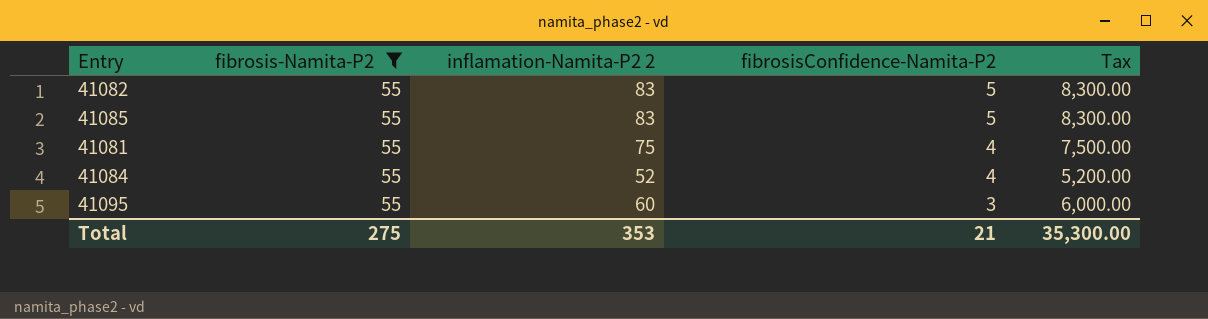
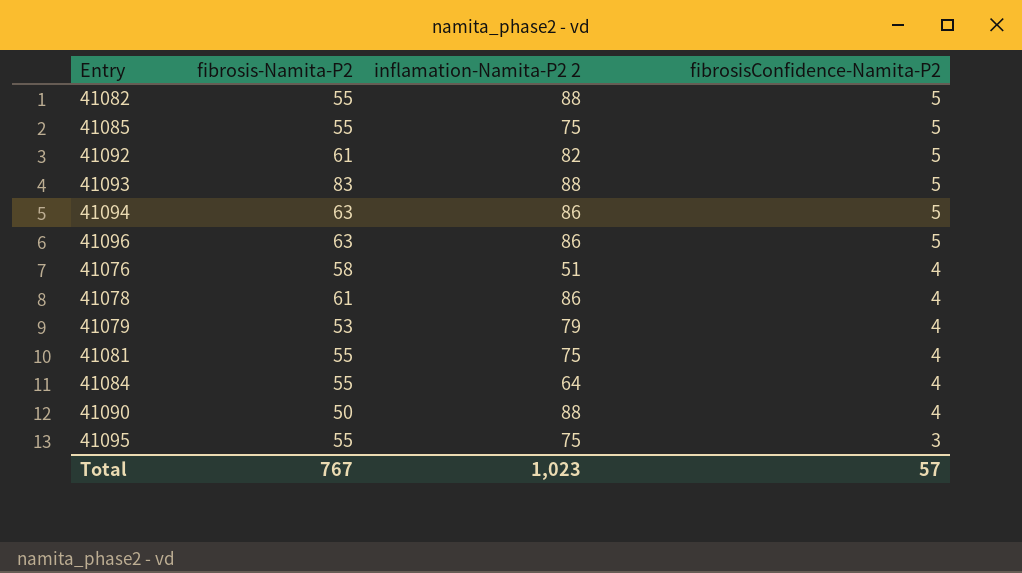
filter: fibrosis-Namita-P2 = 55 -> none
column Tax | formula: [inflamation-Namita-P2 2] * 100 -> none
41082 | inflamation-Namita-P2 2: 83 -> 88
41085 | inflamation-Namita-P2 2: 83 -> 75
41084 | inflamation-Namita-P2 2: 52 -> 64
41095 | inflamation-Namita-P2 2: 60 -> 75
Total | fibrosis-Namita-P2: 275 -> 767
Total | inflamation-Namita-P2 2: 353 -> 1,023
Total | fibrosisConfidence-Namita-P2: 21 -> 57

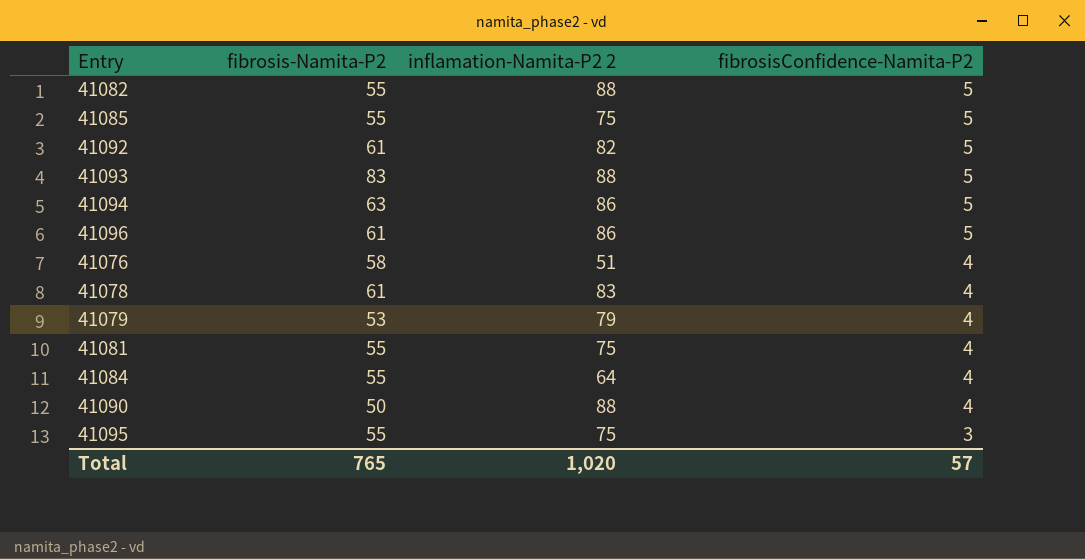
41096 | fibrosis-Namita-P2: 63 -> 61
41078 | inflamation-Namita-P2 2: 86 -> 83
Total | fibrosis-Namita-P2: 767 -> 765
Total | inflamation-Namita-P2 2: 1,023 -> 1,020

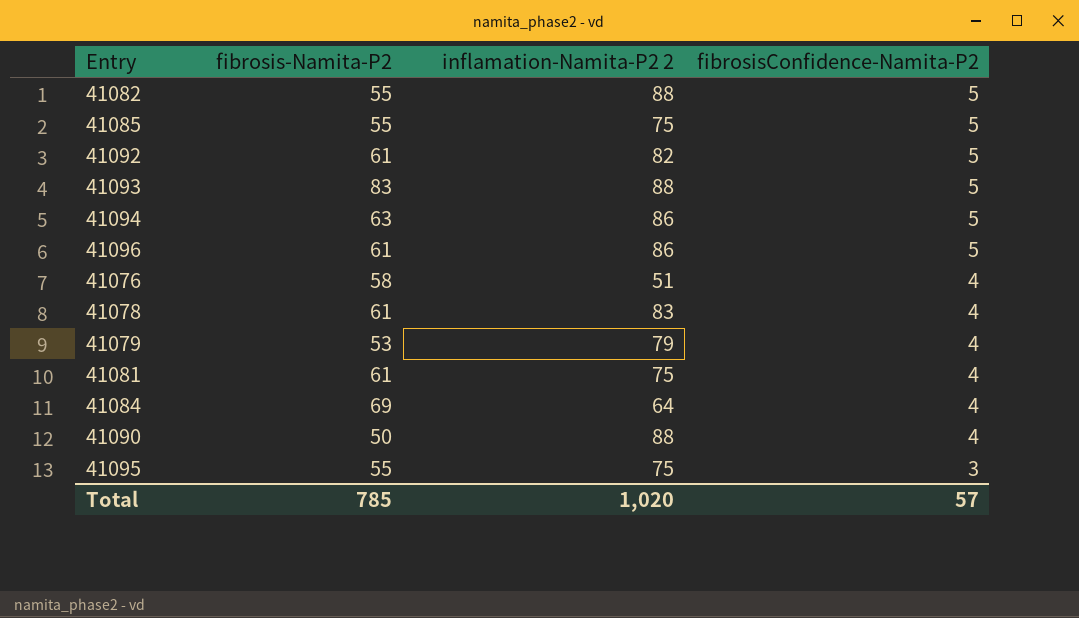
41081 | fibrosis-Namita-P2: 55 -> 61
41084 | fibrosis-Namita-P2: 55 -> 69
Total | fibrosis-Namita-P2: 765 -> 785

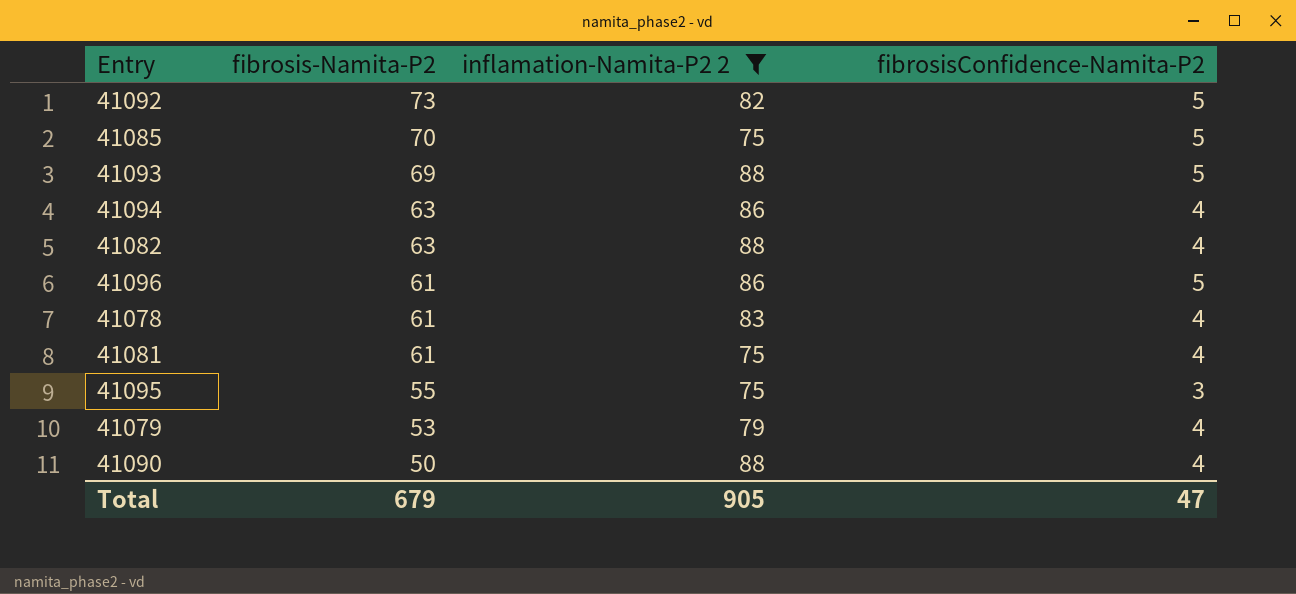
filter: none -> inflamation-Namita-P2 2 >= 75
row order: fibrosisConfidence-Namita-P2 descending -> fibrosis-Namita-P2 descending
41092 | fibrosis-Namita-P2: 61 -> 73
41085 | fibrosis-Namita-P2: 55 -> 70
41093 | fibrosis-Namita-P2: 83 -> 69
41094 | fibrosisConfidence-Namita-P2: 5 -> 4
41082 | fibrosis-Namita-P2: 55 -> 63
41082 | fibrosisConfidence-Namita-P2: 5 -> 4
Total | fibrosis-Namita-P2: 785 -> 679
Total | inflamation-Namita-P2 2: 1,020 -> 905
Total | fibrosisConfidence-Namita-P2: 57 -> 47

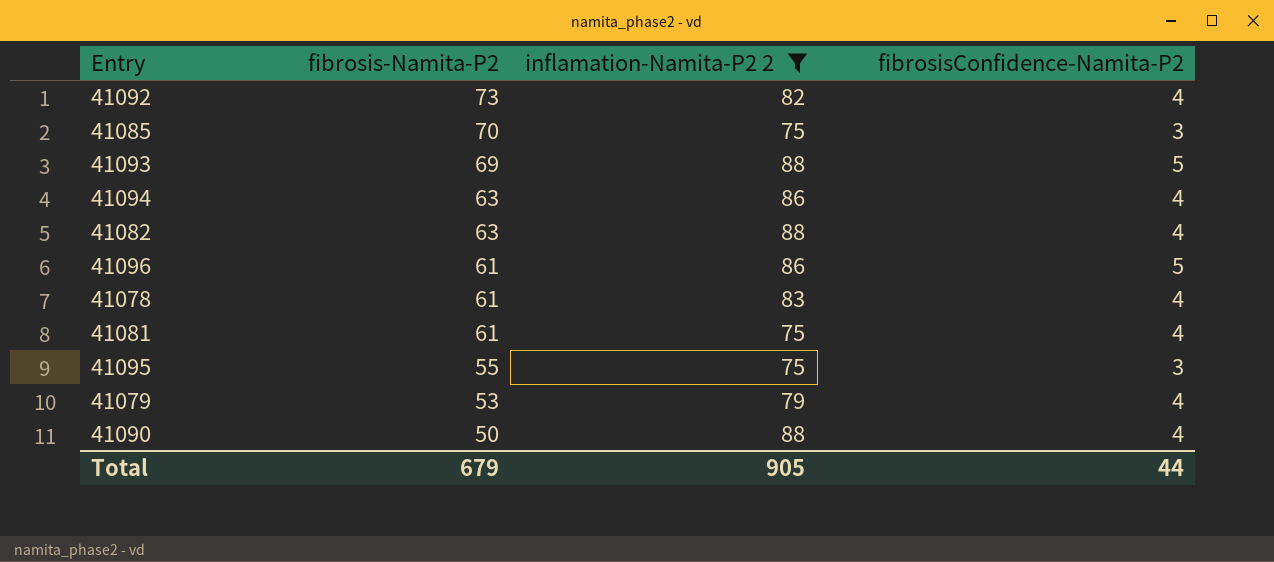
41092 | fibrosisConfidence-Namita-P2: 5 -> 4
41085 | fibrosisConfidence-Namita-P2: 5 -> 3
Total | fibrosisConfidence-Namita-P2: 47 -> 44

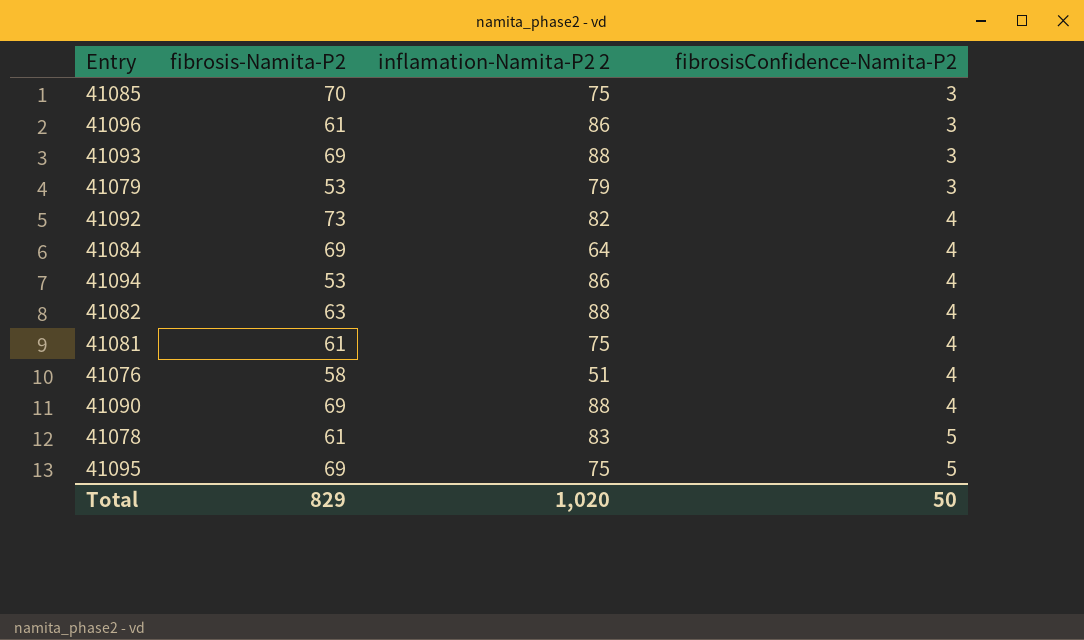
filter: inflamation-Namita-P2 2 >= 75 -> none
row order: fibrosis-Namita-P2 descending -> fibrosisConfidence-Namita-P2 ascending
41096 | fibrosisConfidence-Namita-P2: 5 -> 3
41093 | fibrosisConfidence-Namita-P2: 5 -> 3
41079 | fibrosisConfidence-Namita-P2: 4 -> 3
41094 | fibrosis-Namita-P2: 63 -> 53
41090 | fibrosis-Namita-P2: 50 -> 69
41078 | fibrosisConfidence-Namita-P2: 4 -> 5
41095 | fibrosis-Namita-P2: 55 -> 69
41095 | fibrosisConfidence-Namita-P2: 3 -> 5
Total | fibrosis-Namita-P2: 679 -> 829
Total | inflamation-Namita-P2 2: 905 -> 1,020
Total | fibrosisConfidence-Namita-P2: 44 -> 50

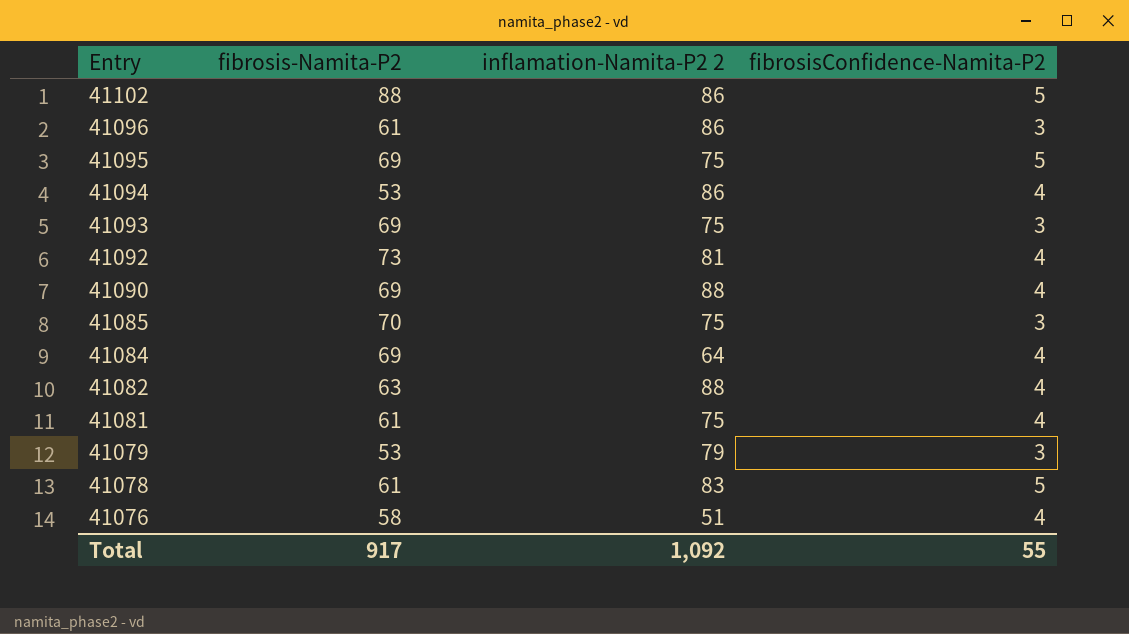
row order: fibrosisConfidence-Namita-P2 ascending -> Entry descending
row 41102: none -> 88 | 86 | 5
41093 | inflamation-Namita-P2 2: 88 -> 75
41092 | inflamation-Namita-P2 2: 82 -> 81
Total | fibrosis-Namita-P2: 829 -> 917
Total | inflamation-Namita-P2 2: 1,020 -> 1,092
Total | fibrosisConfidence-Namita-P2: 50 -> 55

